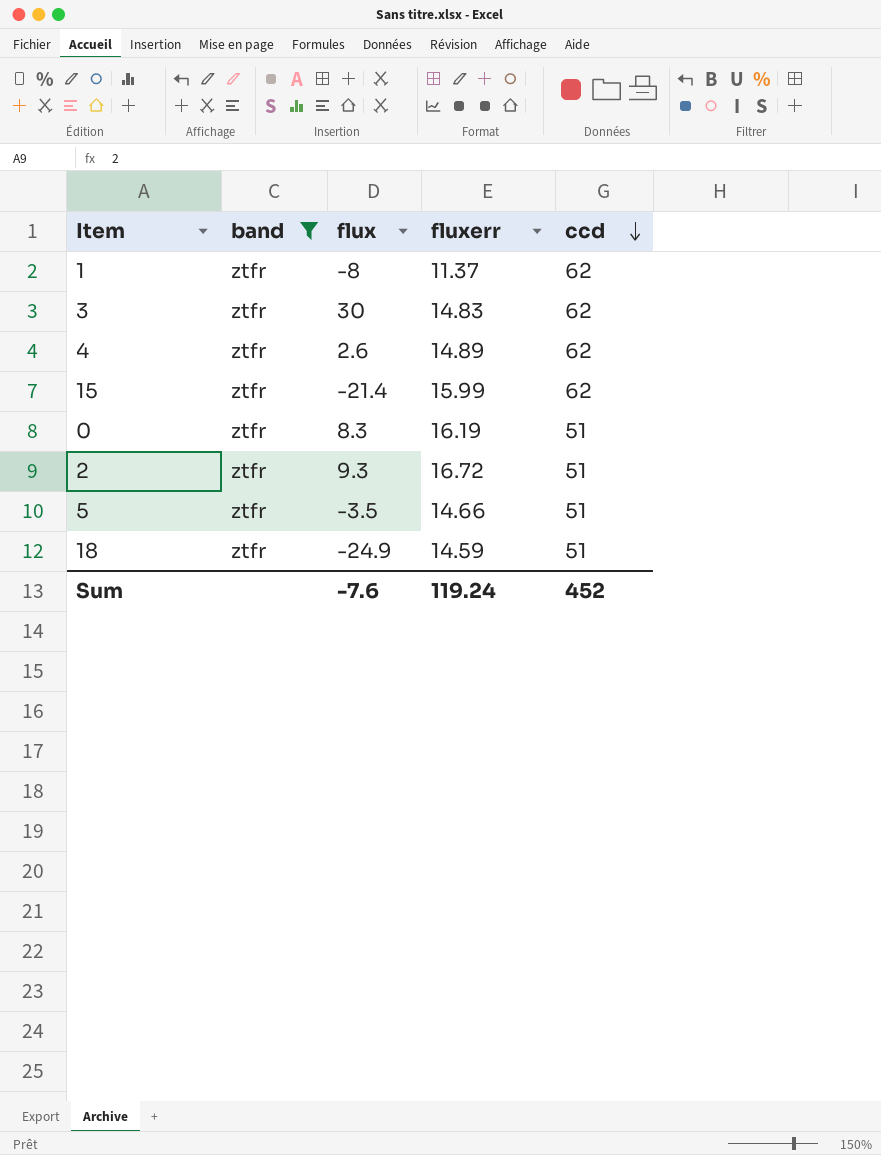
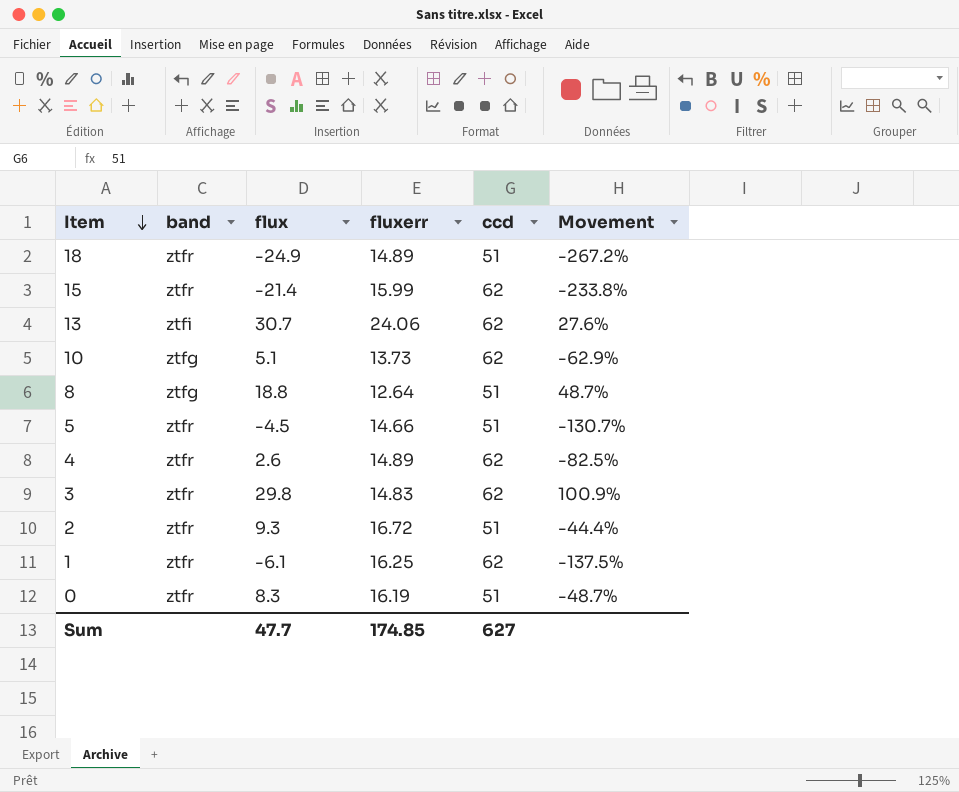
filter: band = ztfr -> none
row order: ccd descending -> Item descending
column Movement | formula: none -> ([flux] - [fluxerr]) / [fluxerr]
18 | fluxerr: 14.59 -> 14.89
5 | flux: -3.5 -> -4.5
3 | flux: 30 -> 29.8
1 | flux: -8 -> -6.1
1 | fluxerr: 11.37 -> 16.25
Sum | flux: -7.6 -> 47.7
Sum | fluxerr: 119.24 -> 174.85
Sum | ccd: 452 -> 627

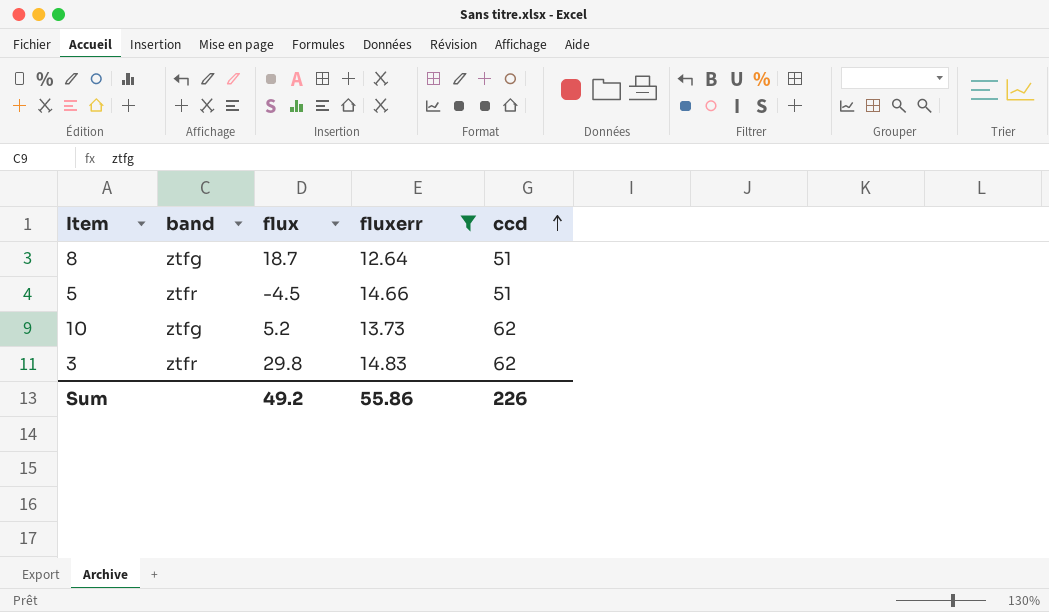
filter: none -> fluxerr <= 14.83
row order: Item descending -> ccd ascending
column Movement | formula: ([flux] - [fluxerr]) / [fluxerr] -> none
8 | flux: 18.8 -> 18.7
10 | flux: 5.1 -> 5.2
Sum | flux: 47.7 -> 49.2
Sum | fluxerr: 174.85 -> 55.86
Sum | ccd: 627 -> 226

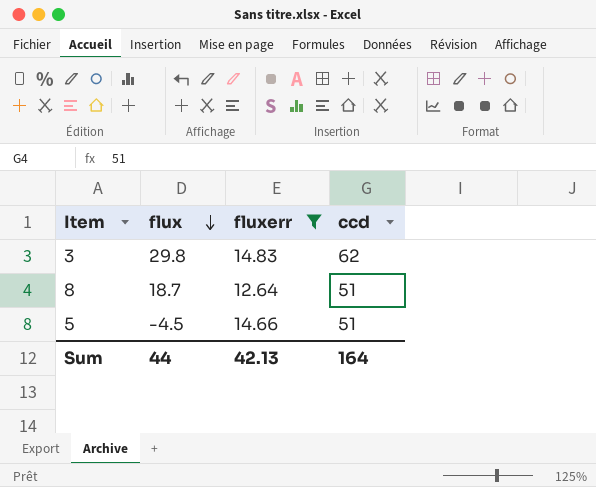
row order: ccd ascending -> flux descending
column band | position: 2 -> none
row 10: ztfg | 5.2 | 13.73 | 62 -> none
Sum | flux: 49.2 -> 44
Sum | fluxerr: 55.86 -> 42.13
Sum | ccd: 226 -> 164

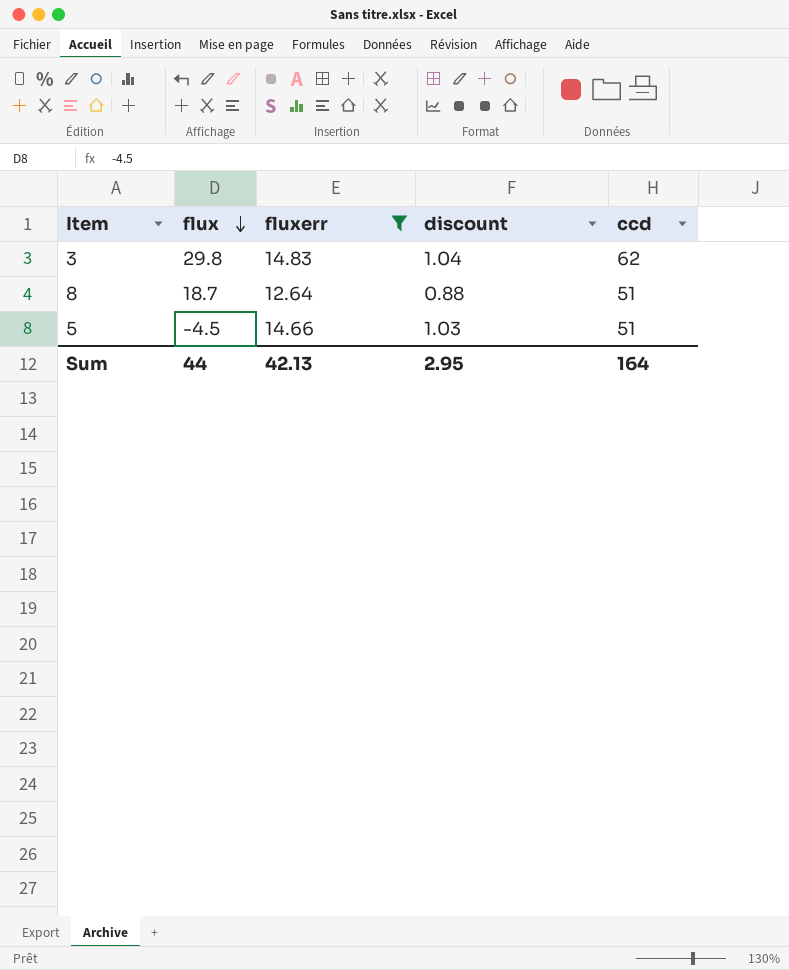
column discount | formula: none -> [fluxerr] * 0.07

